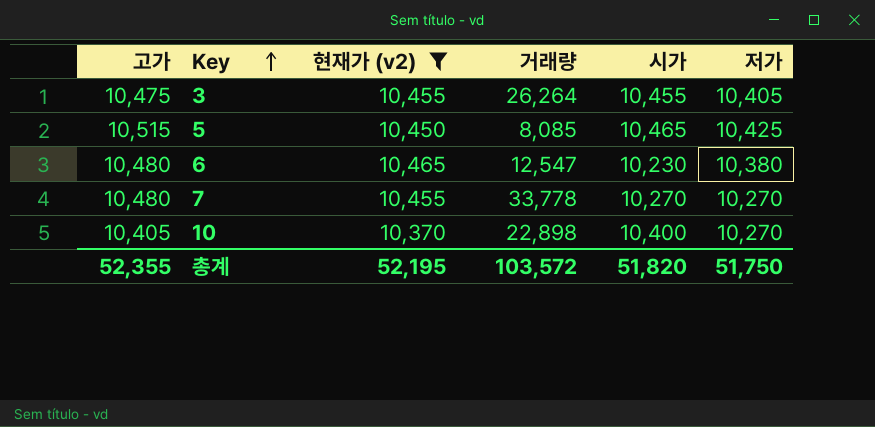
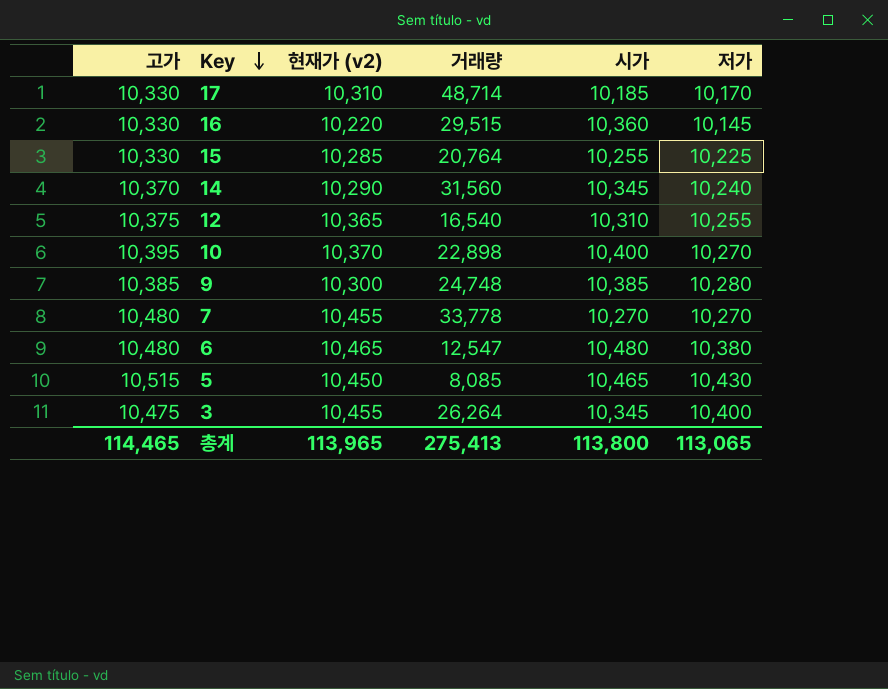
filter: 현재가 (v2) >= 10,370 -> none
row order: Key ascending -> Key descending
10 | 고가: 10,405 -> 10,395
6 | 시가: 10,230 -> 10,480
5 | 저가: 10,425 -> 10,430
3 | 시가: 10,455 -> 10,345
3 | 저가: 10,405 -> 10,400
총계 | 고가: 52,355 -> 114,465
총계 | 현재가 (v2): 52,195 -> 113,965
총계 | 거래량: 103,572 -> 275,413
총계 | 시가: 51,820 -> 113,800
총계 | 저가: 51,750 -> 113,065

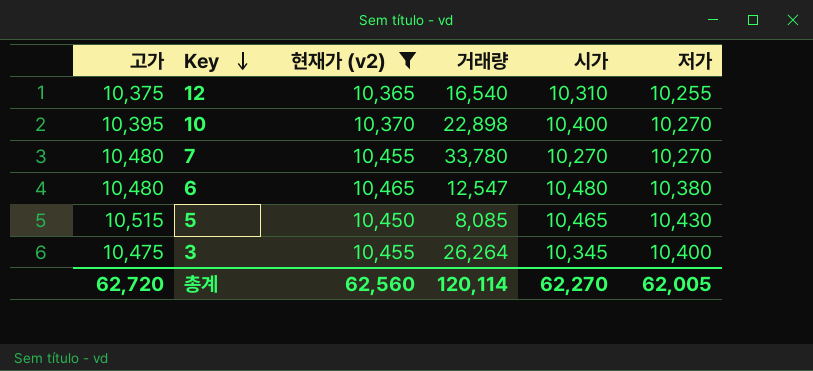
filter: none -> 현재가 (v2) >= 10,365
7 | 거래량: 33,778 -> 33,780
총계 | 고가: 114,465 -> 62,720
총계 | 현재가 (v2): 113,965 -> 62,560
총계 | 거래량: 275,413 -> 120,114
총계 | 시가: 113,800 -> 62,270
총계 | 저가: 113,065 -> 62,005

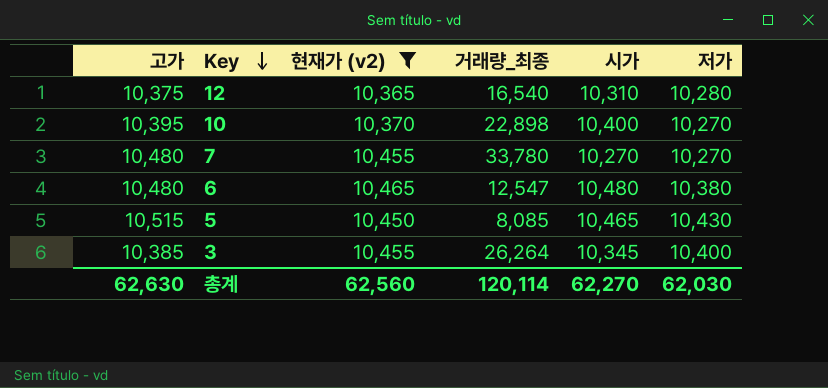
column name: 거래량 -> 거래량_최종
12 | 저가: 10,255 -> 10,280
3 | 고가: 10,475 -> 10,385
총계 | 고가: 62,720 -> 62,630
총계 | 저가: 62,005 -> 62,030

